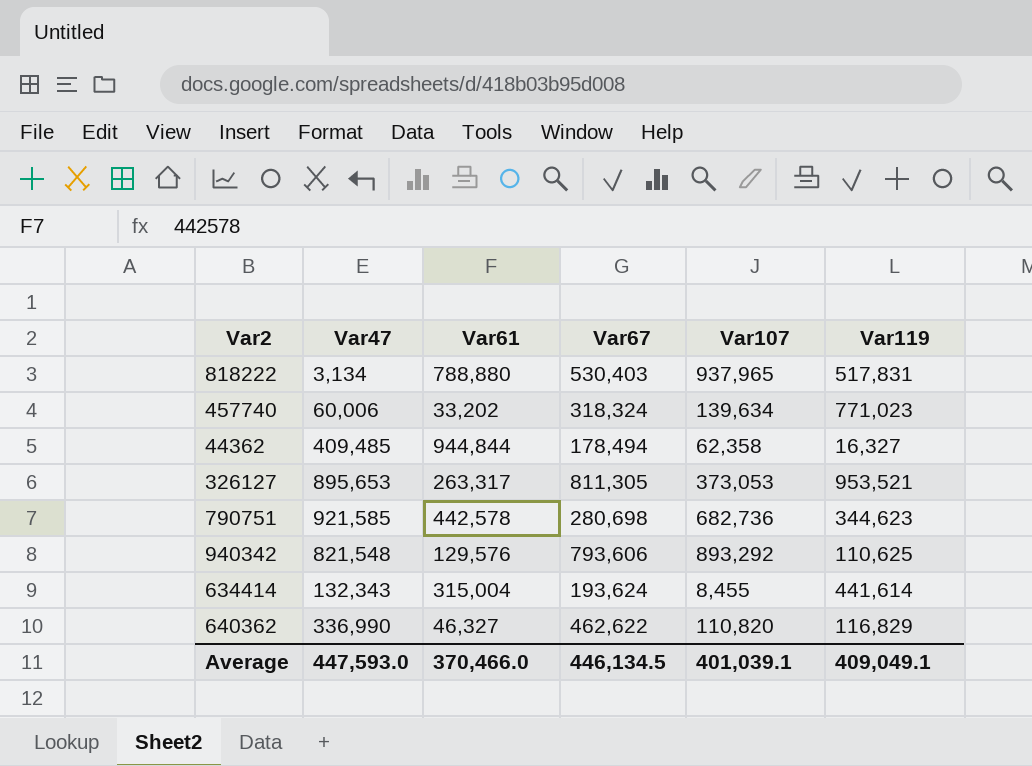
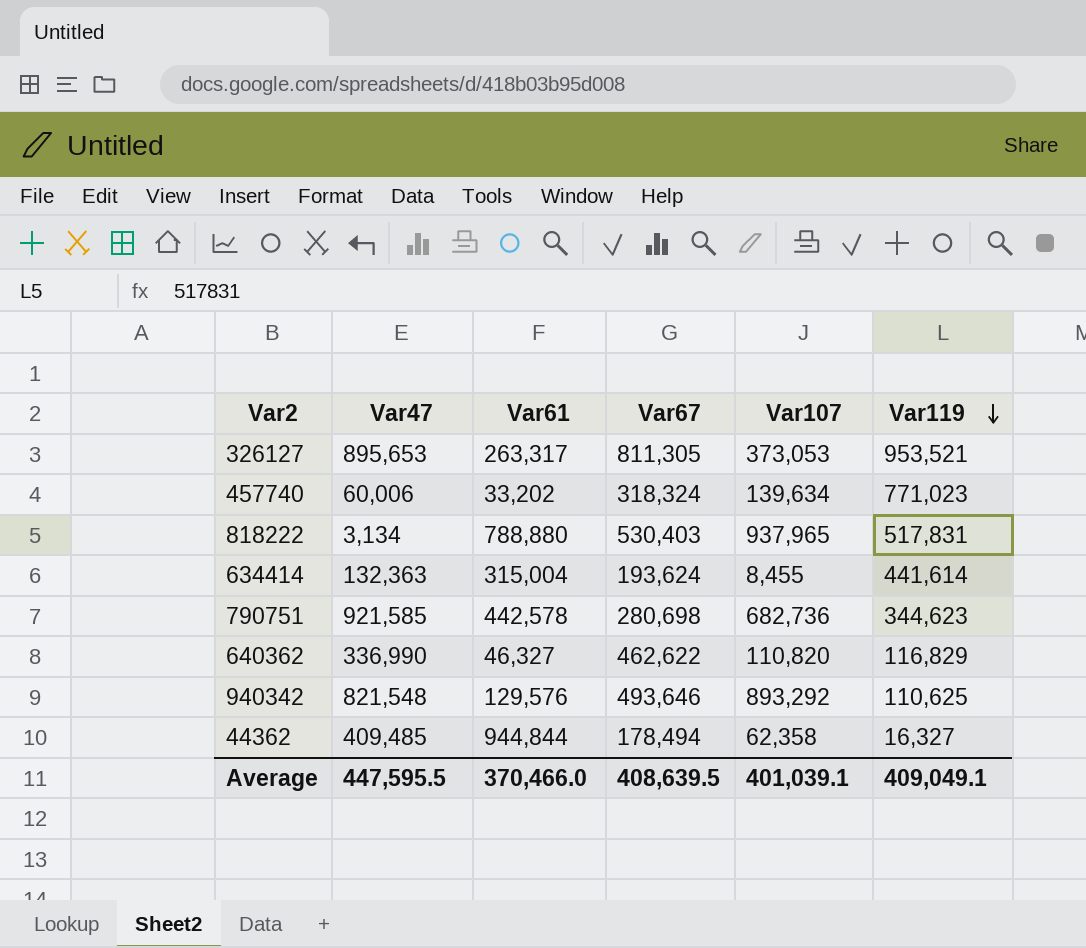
row order: none -> Var119 descending
634414 | Var47: 132,343 -> 132,363
940342 | Var67: 793,606 -> 493,646
Average | Var47: 447,593.0 -> 447,595.5
Average | Var67: 446,134.5 -> 408,639.5

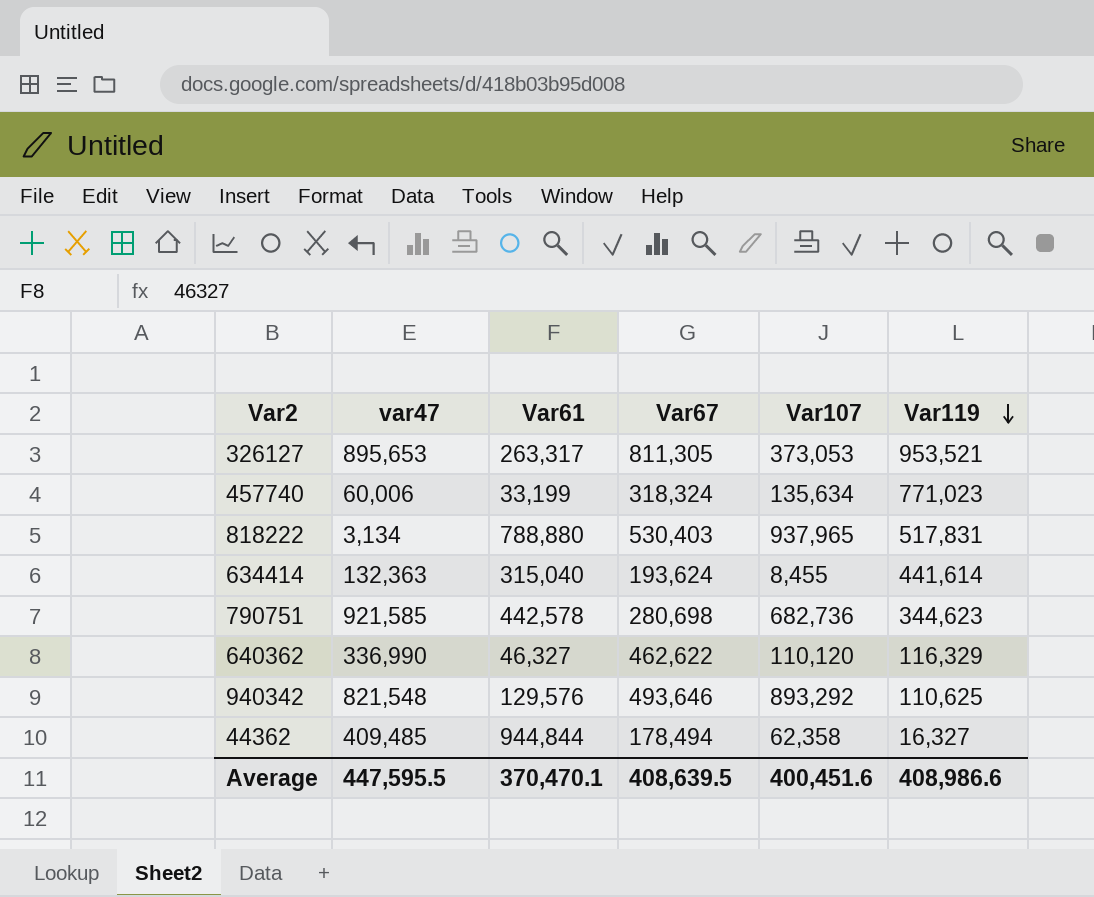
column name: Var47 -> var47
457740 | Var61: 33,202 -> 33,199
457740 | Var107: 139,634 -> 135,634
634414 | Var61: 315,004 -> 315,040
640362 | Var107: 110,820 -> 110,120
640362 | Var119: 116,829 -> 116,329
Average | Var61: 370,466.0 -> 370,470.1
Average | Var107: 401,039.1 -> 400,451.6
Average | Var119: 409,049.1 -> 408,986.6

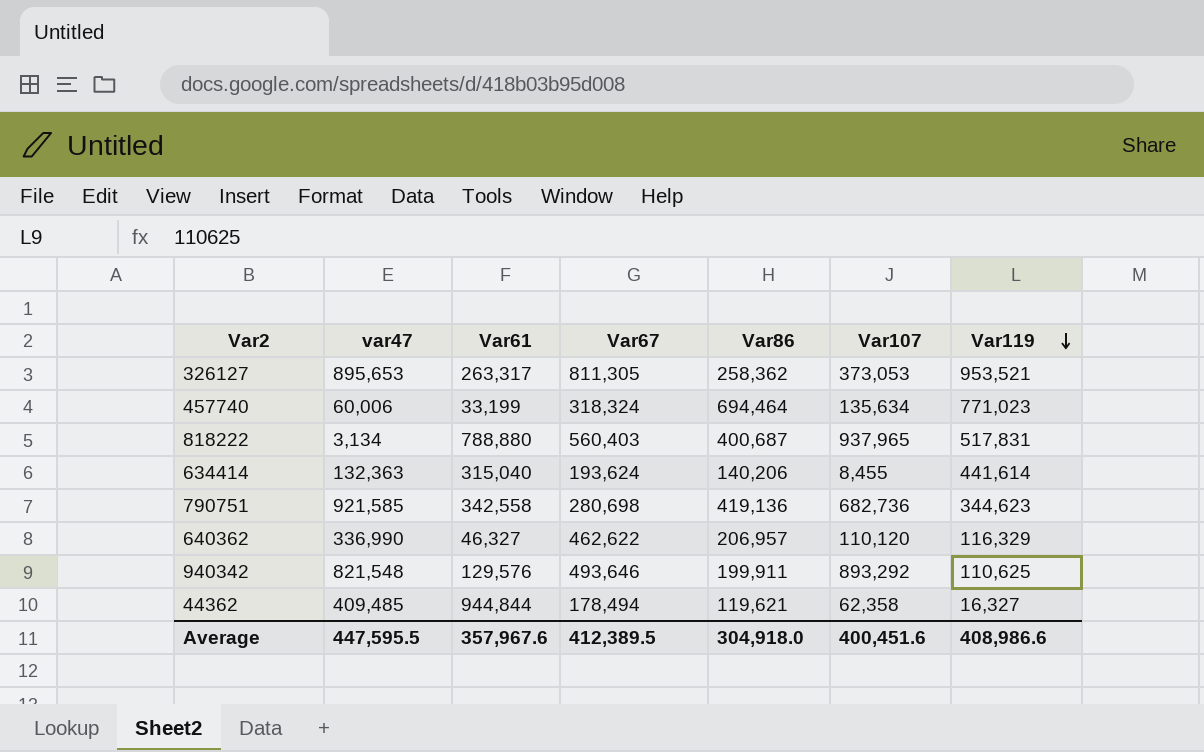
column Var86 | position: none -> 5
818222 | Var67: 530,403 -> 560,403
790751 | Var61: 442,578 -> 342,558
Average | Var61: 370,470.1 -> 357,967.6
Average | Var67: 408,639.5 -> 412,389.5

